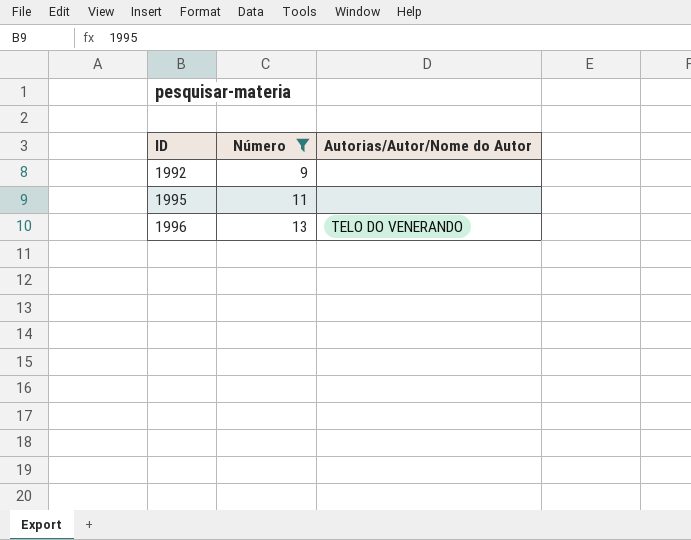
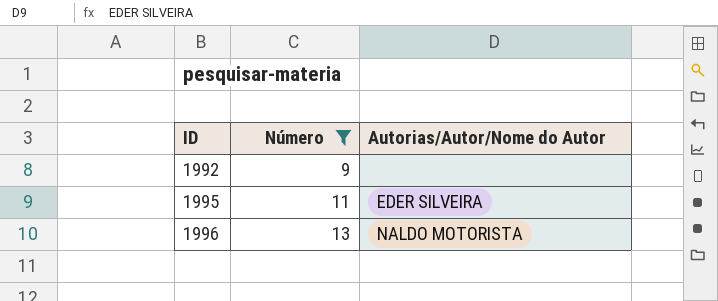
1995 | Autorias/Autor/Nome do Autor: none -> EDER SILVEIRA
1996 | Autorias/Autor/Nome do Autor: TELO DO VENERANDO -> NALDO MOTORISTA

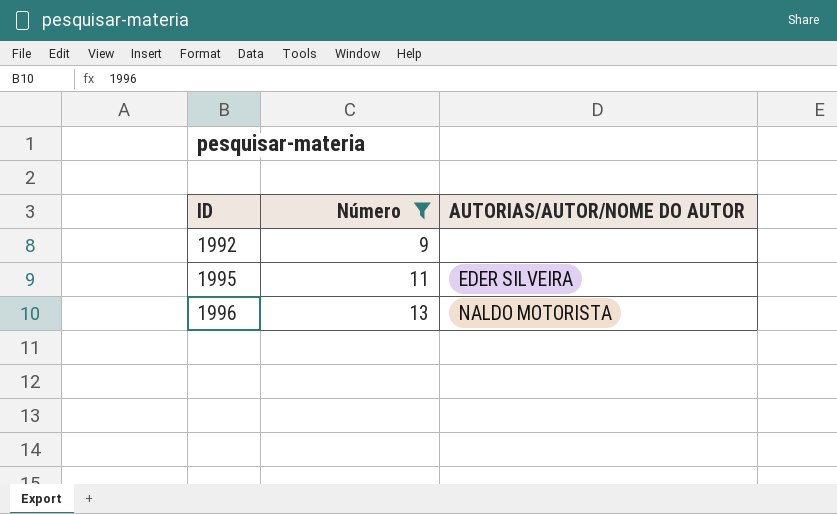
column name: Autorias/Autor/Nome do Autor -> AUTORIAS/AUTOR/NOME DO AUTOR

